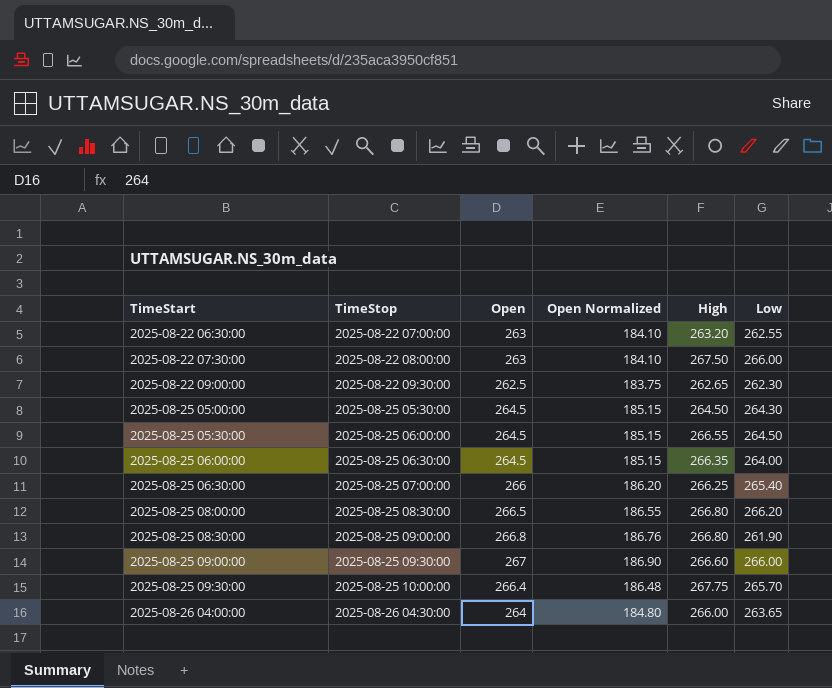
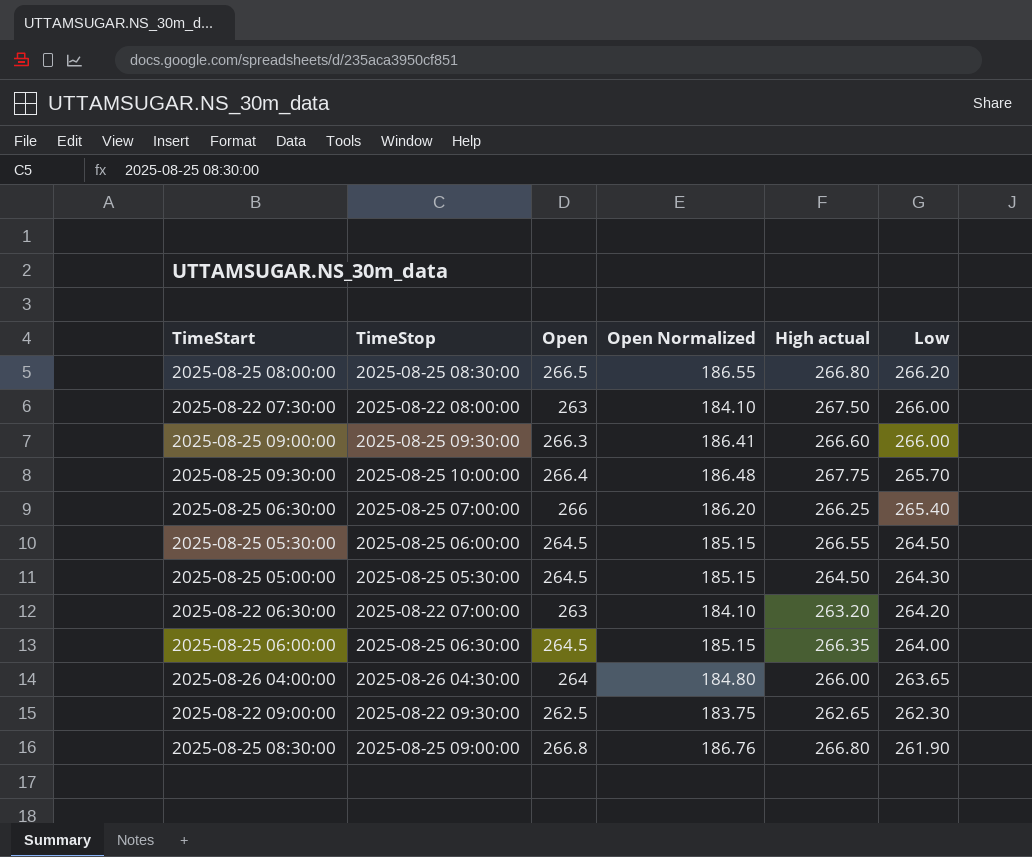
row order: TimeStart ascending -> Low descending
column name: High -> High actual
2025-08-25 09:00:00 | Open: 267 -> 266.3
2025-08-25 09:00:00 | Open Normalized: 186.90 -> 186.41
2025-08-22 06:30:00 | Low: 262.55 -> 264.20

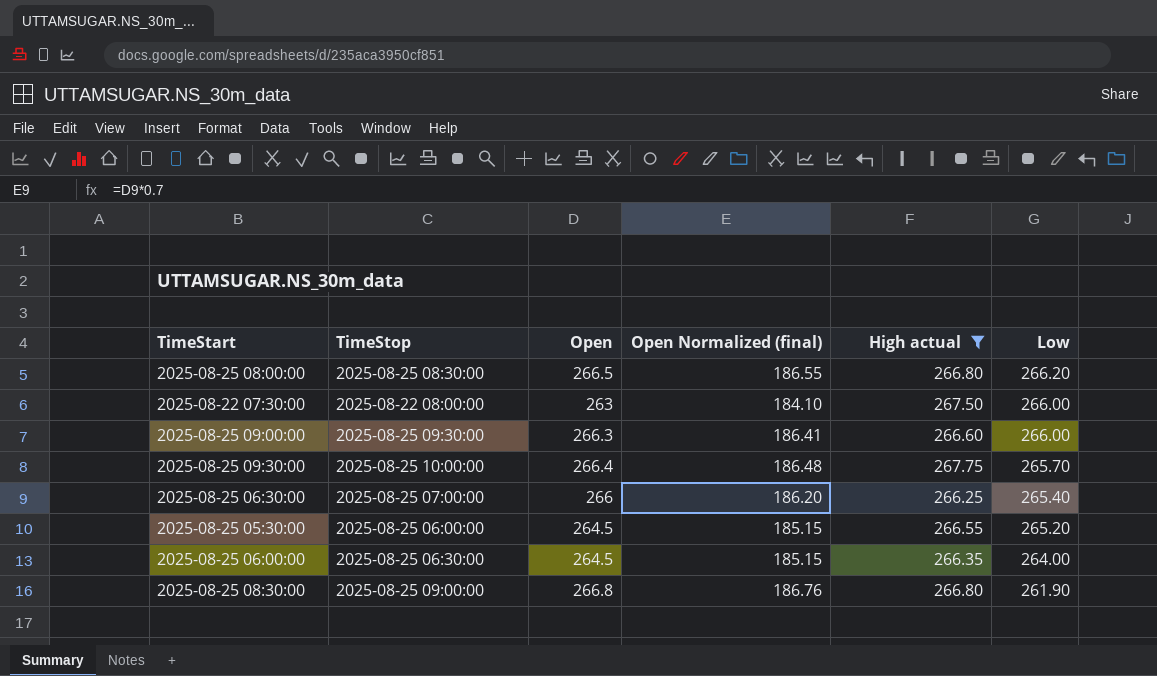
filter: none -> High actual >= 266.25
column name: Open Normalized -> Open Normalized (final)
2025-08-25 05:30:00 | Low: 264.50 -> 265.20

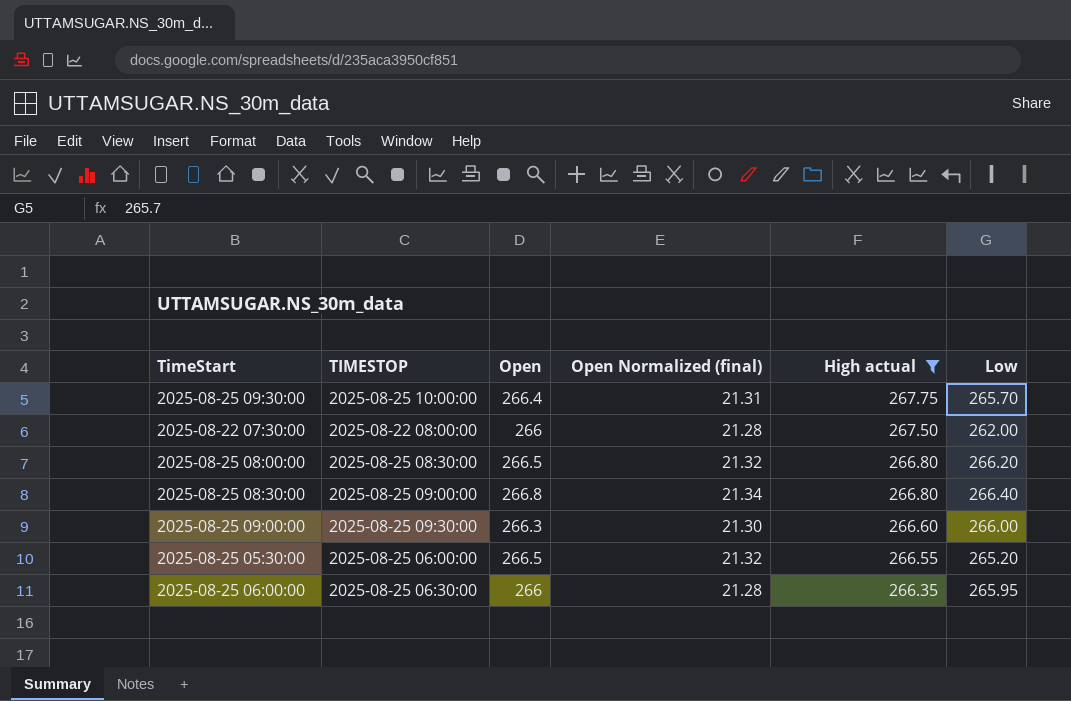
row order: Low descending -> High actual descending
column name: TimeStop -> TIMESTOP
column Open Normalized (final) | formula: [Open] * 0.7 -> [Open] * 0.08
row 2025-08-25 06:30:00: 2025-08-25 07:00:00 | 266 | 186.20 | 266.25 | 265.40 -> none
2025-08-22 07:30:00 | Open: 263 -> 266
2025-08-22 07:30:00 | Low: 266.00 -> 262.00
2025-08-25 08:30:00 | Low: 261.90 -> 266.40
2025-08-25 05:30:00 | Open: 264.5 -> 266.5
2025-08-25 06:00:00 | Open: 264.5 -> 266
2025-08-25 06:00:00 | Low: 264.00 -> 265.95

